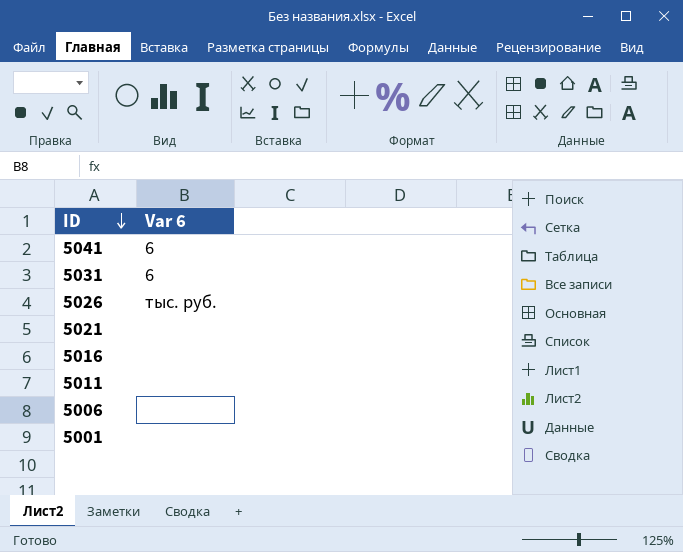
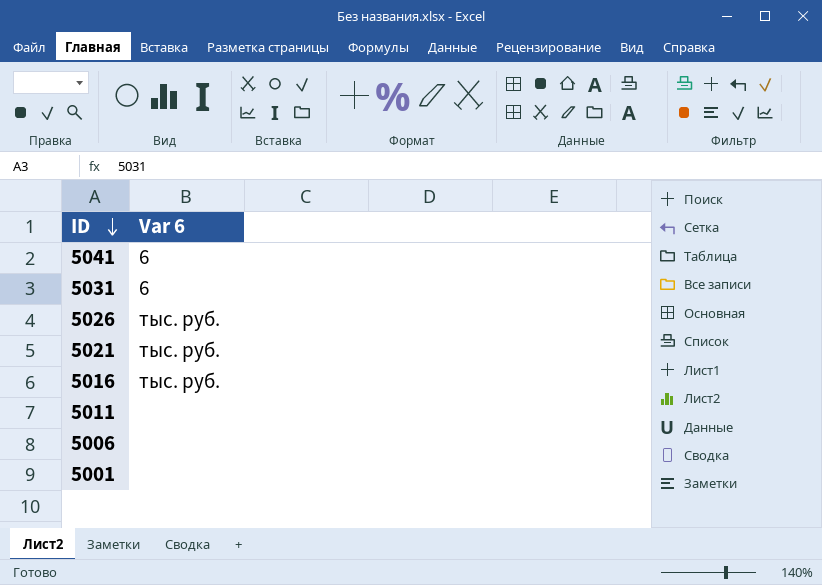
5021 | Var 6: none -> тыс. руб.
5016 | Var 6: none -> тыс. руб.

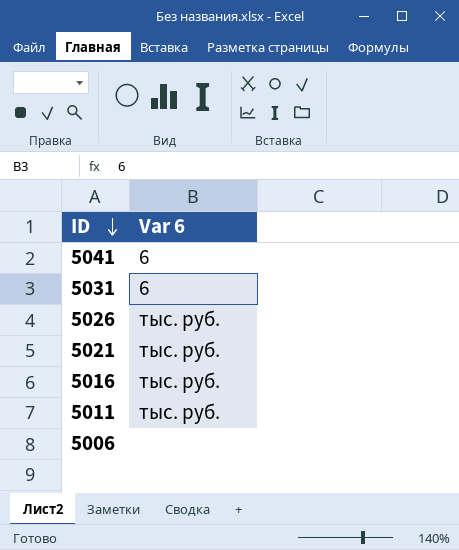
row 5001: none -> none
5011 | Var 6: none -> тыс. руб.

